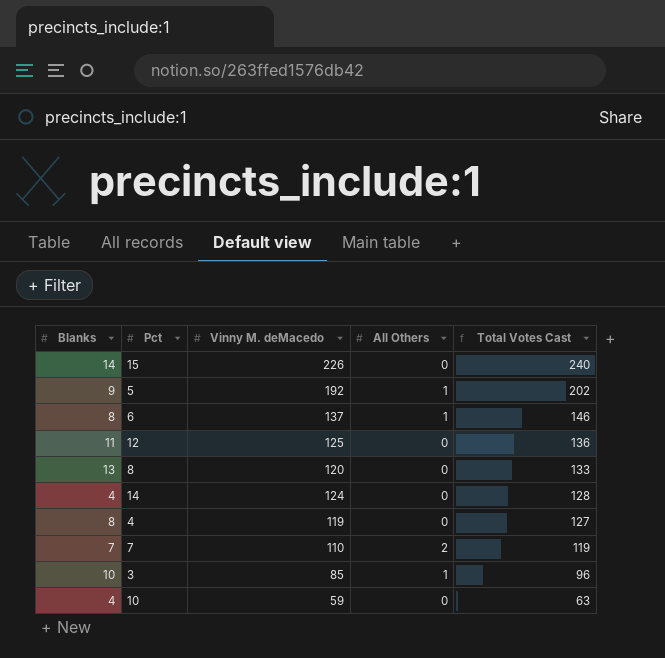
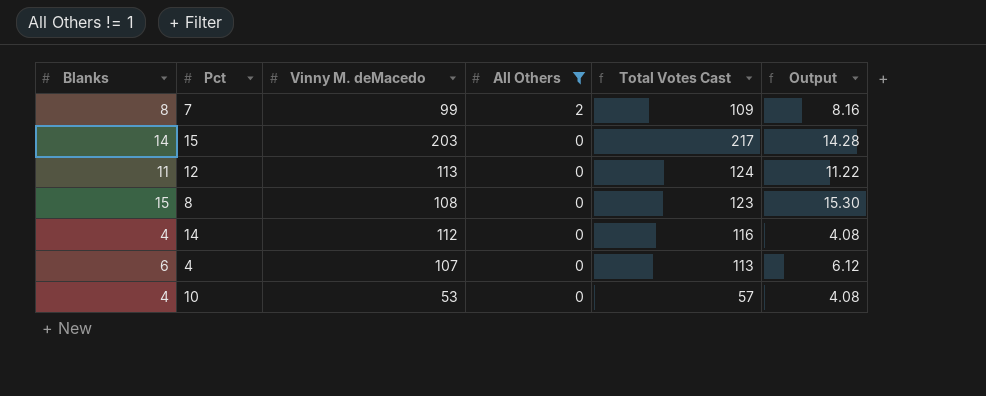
filter: none -> All Others != 1
row order: Total Votes Cast descending -> All Others descending
column Output | formula: none -> [Blanks] * 1.02
7 | Blanks: 7 -> 8
7 | Vinny M. deMacedo: 110 -> 99
7 | Total Votes Cast: 119 -> 109
15 | Vinny M. deMacedo: 226 -> 203
15 | Total Votes Cast: 240 -> 217
12 | Vinny M. deMacedo: 125 -> 113
12 | Total Votes Cast: 136 -> 124
8 | Blanks: 13 -> 15
8 | Vinny M. deMacedo: 120 -> 108
8 | Total Votes Cast: 133 -> 123
14 | Vinny M. deMacedo: 124 -> 112
14 | Total Votes Cast: 128 -> 116
4 | Blanks: 8 -> 6
4 | Vinny M. deMacedo: 119 -> 107
4 | Total Votes Cast: 127 -> 113
10 | Vinny M. deMacedo: 59 -> 53
10 | Total Votes Cast: 63 -> 57

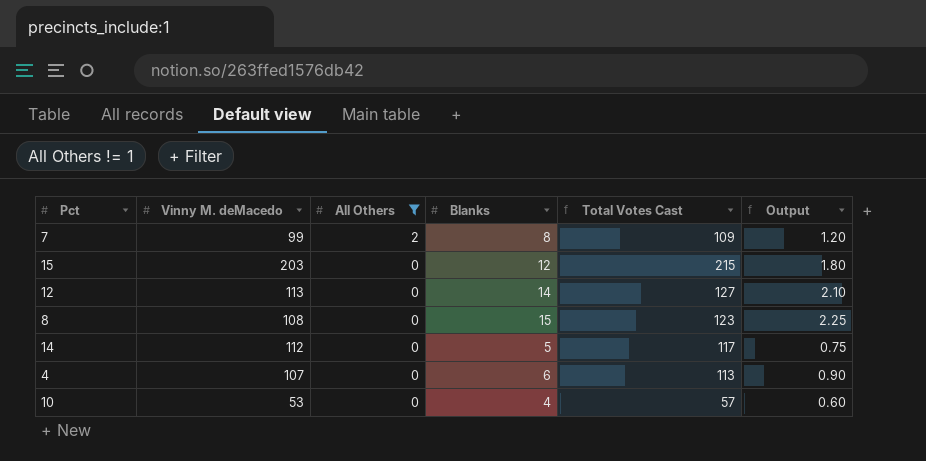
column Blanks | position: 1 -> 4
column Output | formula: [Blanks] * 1.02 -> [Blanks] * 0.15
15 | Blanks: 14 -> 12
15 | Total Votes Cast: 217 -> 215
12 | Blanks: 11 -> 14
12 | Total Votes Cast: 124 -> 127
14 | Blanks: 4 -> 5
14 | Total Votes Cast: 116 -> 117

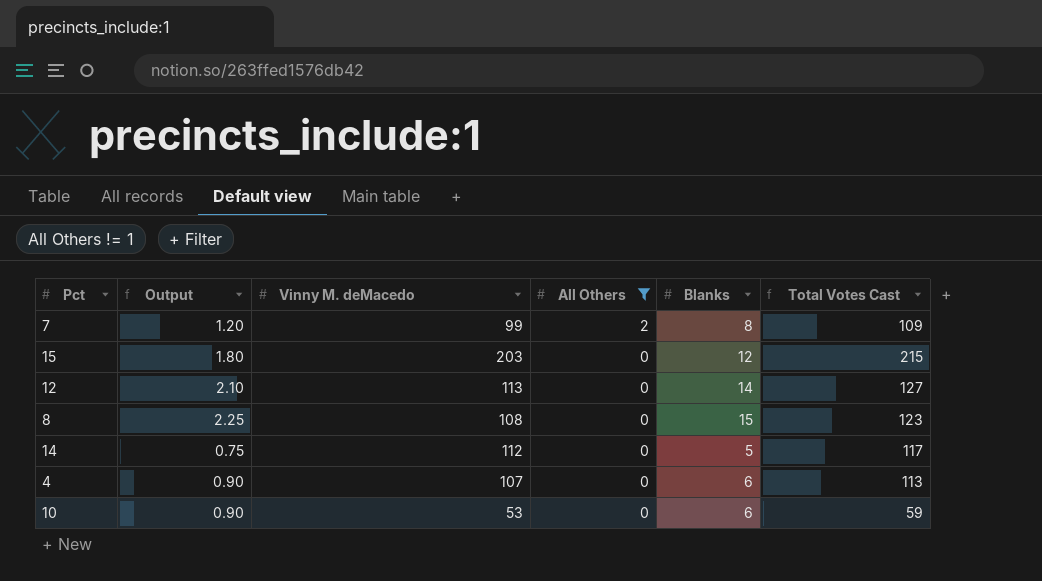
column Output | position: 6 -> 2
10 | Output: 0.60 -> 0.90
10 | Blanks: 4 -> 6
10 | Total Votes Cast: 57 -> 59

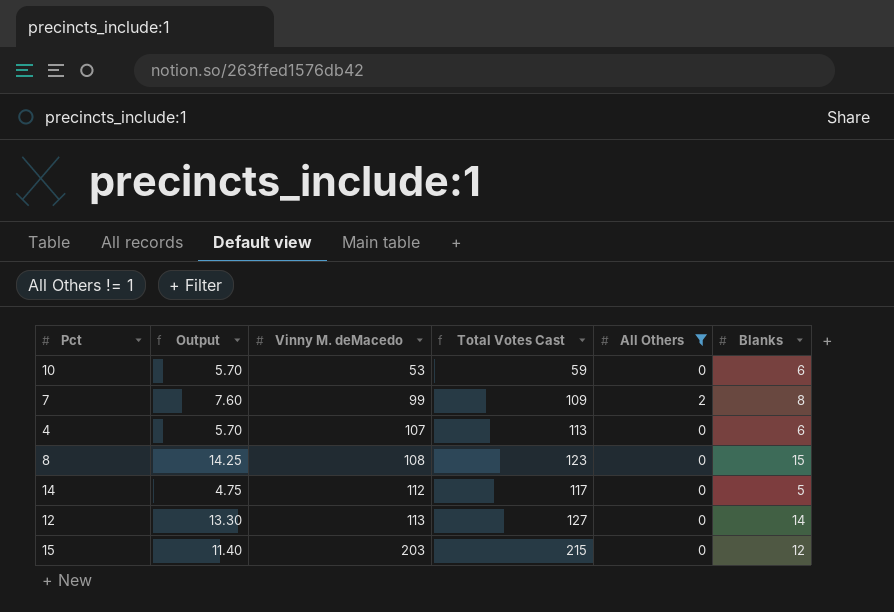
row order: All Others descending -> Vinny M. deMacedo ascending
column Output | formula: [Blanks] * 0.15 -> [Blanks] * 0.95
column Total Votes Cast | position: 6 -> 4

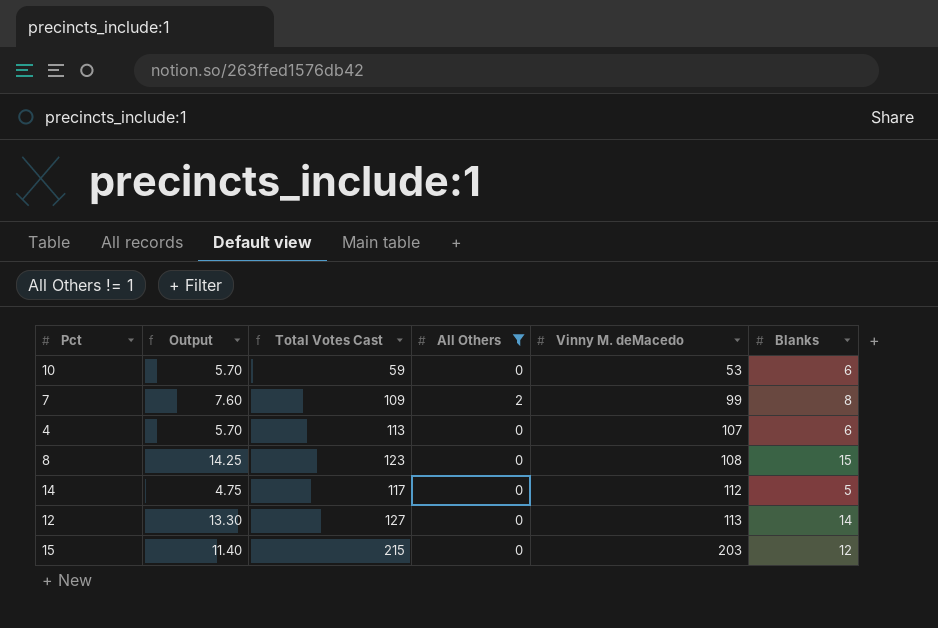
column Vinny M. deMacedo | position: 3 -> 5

